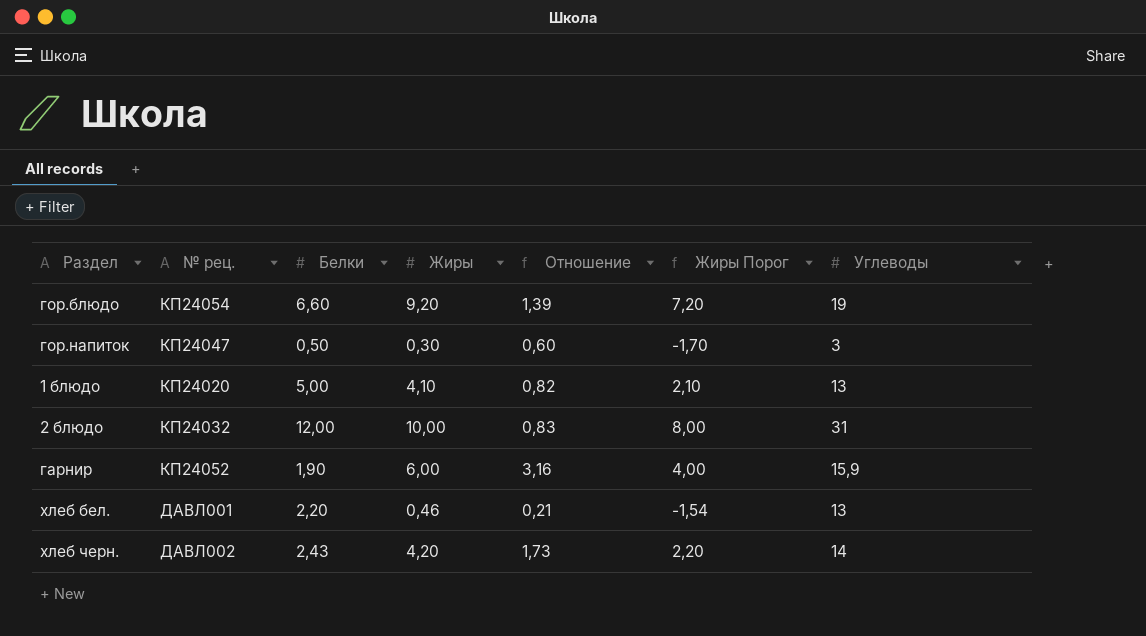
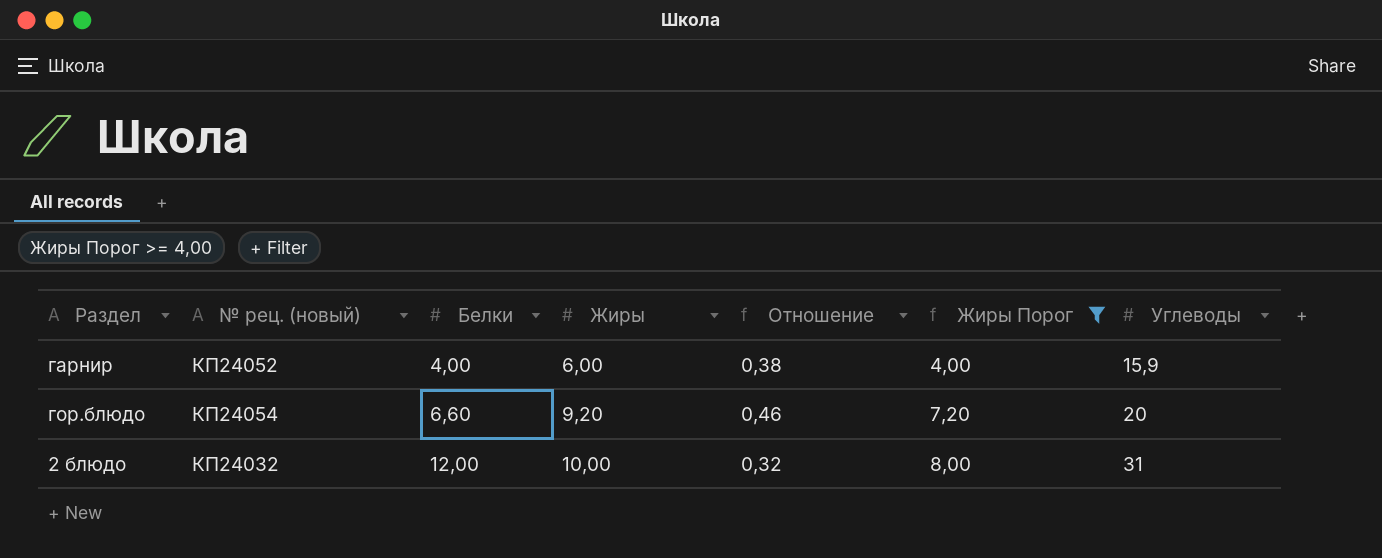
filter: none -> Жиры Порог >= 4,00
row order: none -> Белки ascending
column name: № рец. -> № рец. (новый)
column Отношение | formula: [Жиры] / [Белки] -> [Жиры] / [Углеводы]
гарнир | Белки: 1,90 -> 4,00
гор.блюдо | Углеводы: 19 -> 20

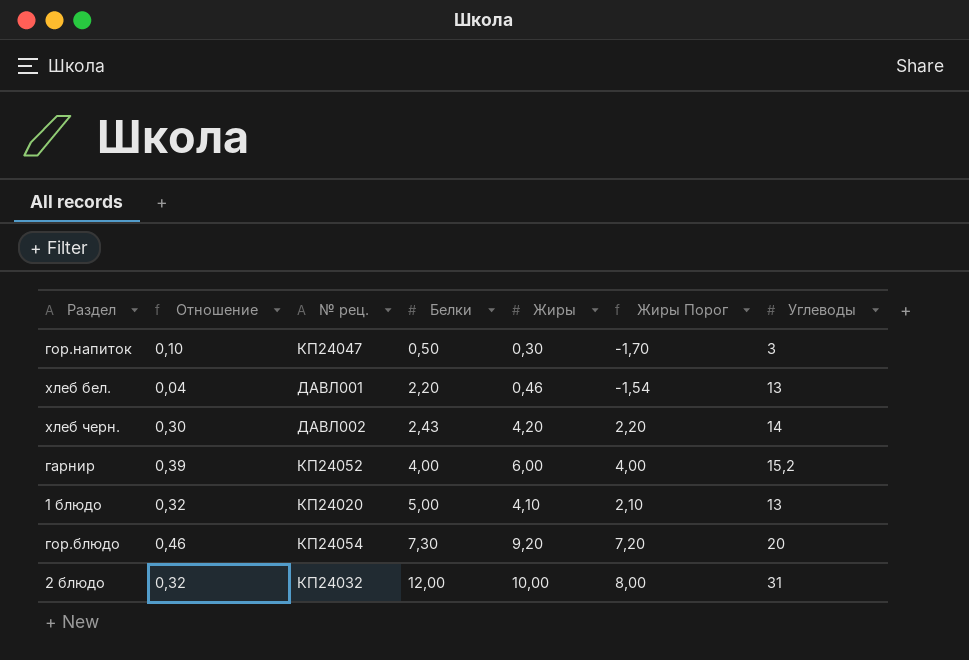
filter: Жиры Порог >= 4,00 -> none
column Отношение | position: 5 -> 2
column name: № рец. (новый) -> № рец.
гарнир | Отношение: 0,38 -> 0,39
гарнир | Углеводы: 15,9 -> 15,2
гор.блюдо | Белки: 6,60 -> 7,30

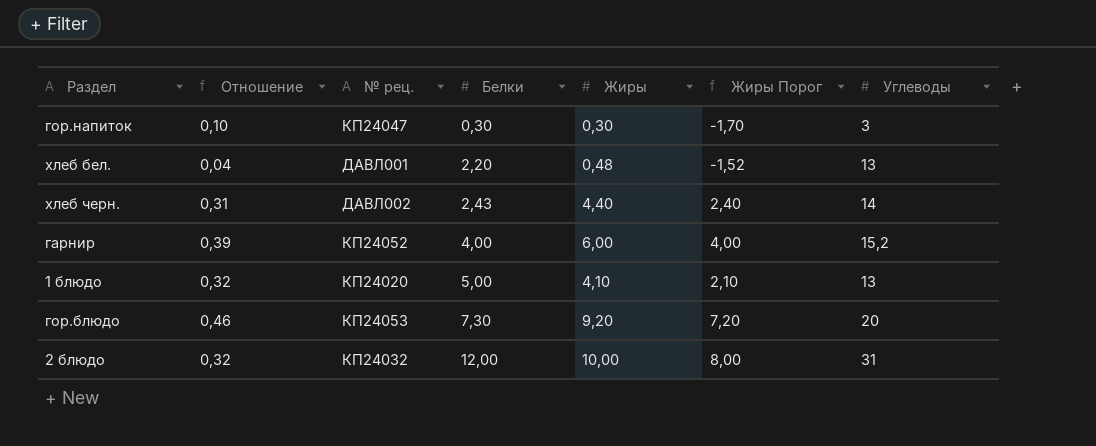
гор.напиток | Белки: 0,50 -> 0,30
хлеб бел. | Жиры: 0,46 -> 0,48
хлеб бел. | Жиры Порог: -1,54 -> -1,52
хлеб черн. | Отношение: 0,30 -> 0,31
хлеб черн. | Жиры: 4,20 -> 4,40
хлеб черн. | Жиры Порог: 2,20 -> 2,40
гор.блюдо | № рец.: КП24054 -> КП24053

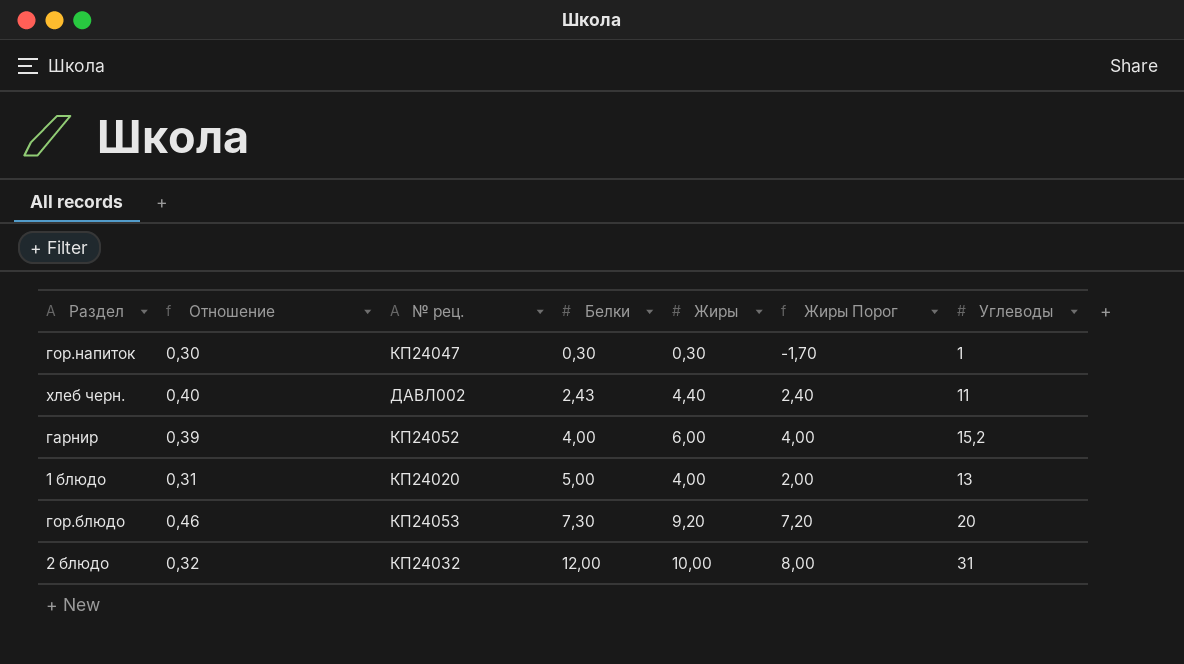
row хлеб бел.: 0,04 | ДАВЛ001 | 2,20 | 0,48 | -1,52 | 13 -> none
гор.напиток | Отношение: 0,10 -> 0,30
гор.напиток | Углеводы: 3 -> 1
хлеб черн. | Отношение: 0,31 -> 0,40
хлеб черн. | Углеводы: 14 -> 11
1 блюдо | Отношение: 0,32 -> 0,31
1 блюдо | Жиры: 4,10 -> 4,00
1 блюдо | Жиры Порог: 2,10 -> 2,00

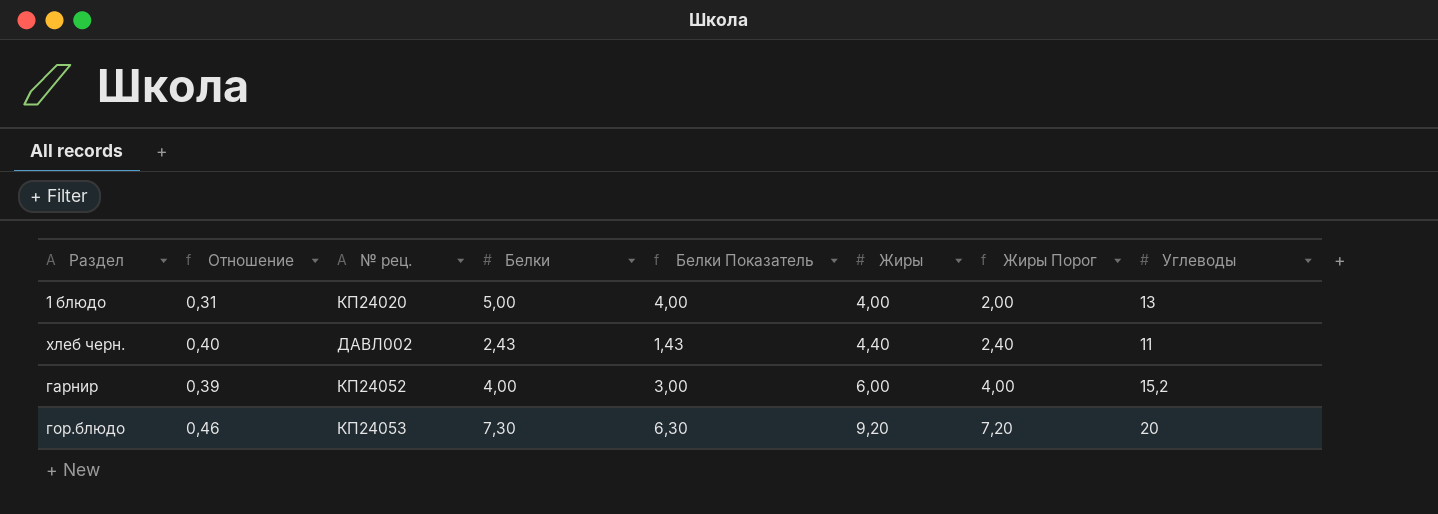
row order: Белки ascending -> Жиры ascending
column Белки Показатель | formula: none -> [Белки] - 1
row гор.напиток: 0,30 | КП24047 | 0,30 | 0,30 | -1,70 | 1 -> none
row 2 блюдо: 0,32 | КП24032 | 12,00 | 10,00 | 8,00 | 31 -> none

